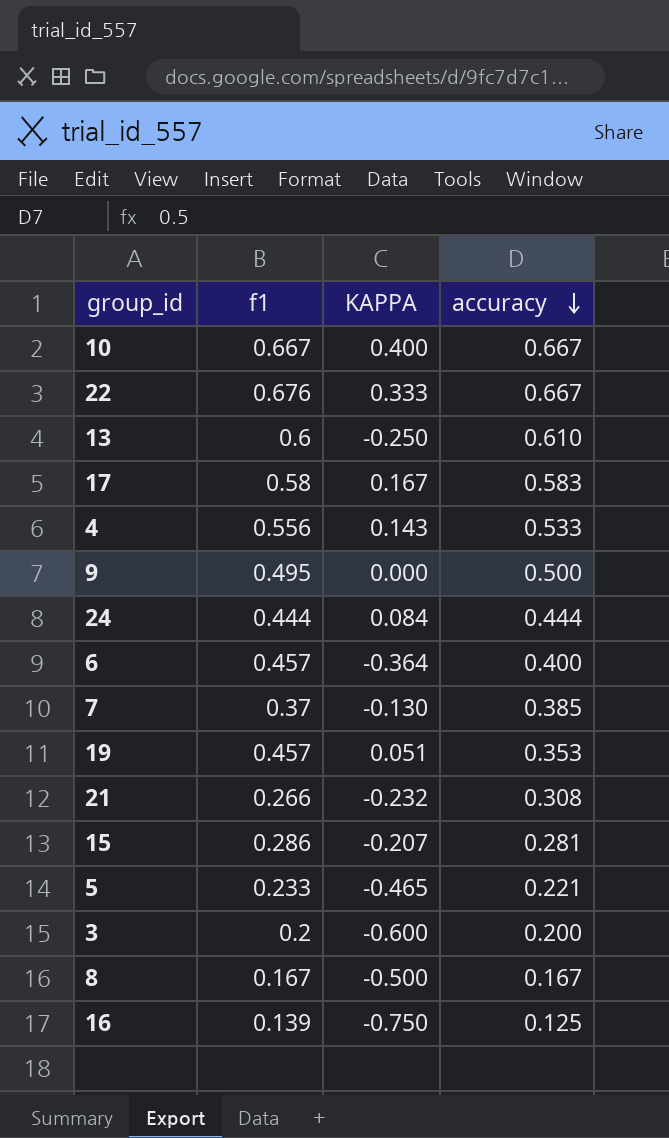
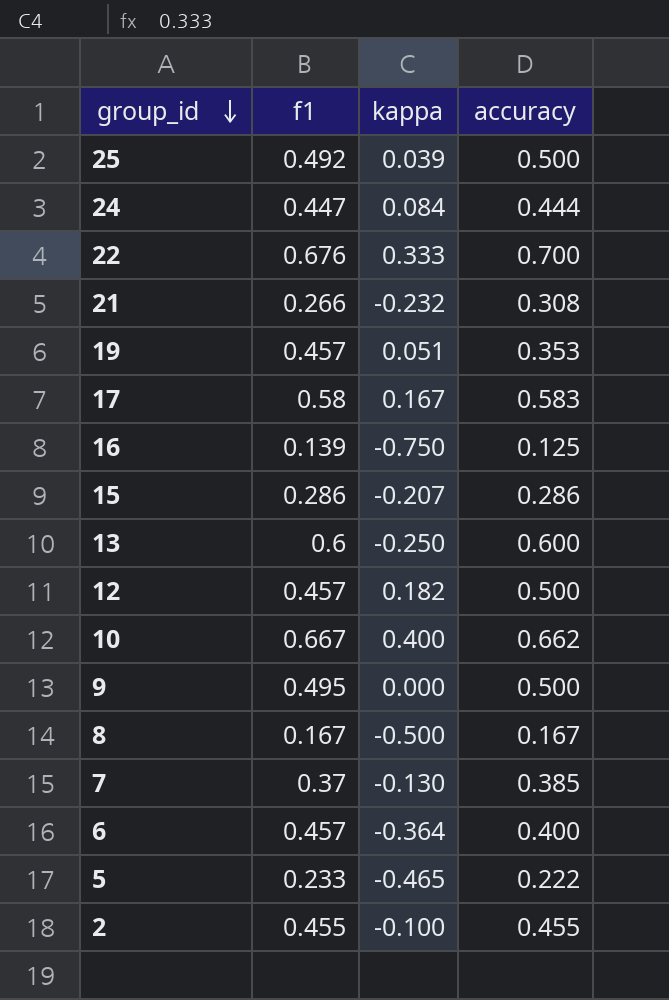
row order: accuracy descending -> group_id descending
column name: KAPPA -> kappa
row 4: 0.556 | 0.143 | 0.533 -> none
row 3: 0.2 | -0.600 | 0.200 -> none
row 25: none -> 0.492 | 0.039 | 0.500
24 | f1: 0.444 -> 0.447
22 | accuracy: 0.667 -> 0.700
15 | accuracy: 0.281 -> 0.286
13 | accuracy: 0.610 -> 0.600
row 12: none -> 0.457 | 0.182 | 0.500
10 | accuracy: 0.667 -> 0.662
5 | accuracy: 0.221 -> 0.222
row 2: none -> 0.455 | -0.100 | 0.455

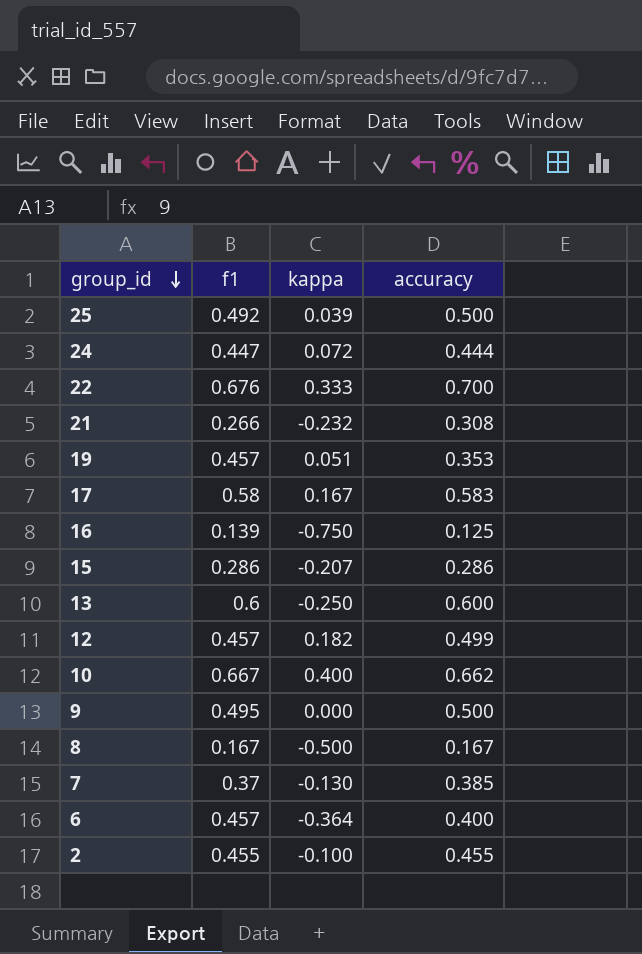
row 5: 0.233 | -0.465 | 0.222 -> none
24 | kappa: 0.084 -> 0.072
12 | accuracy: 0.500 -> 0.499

